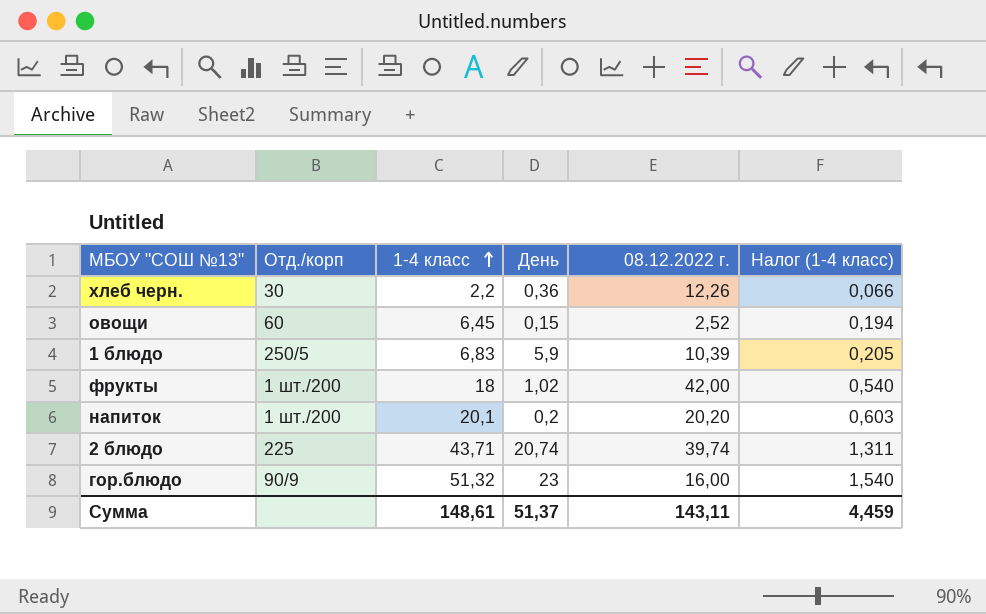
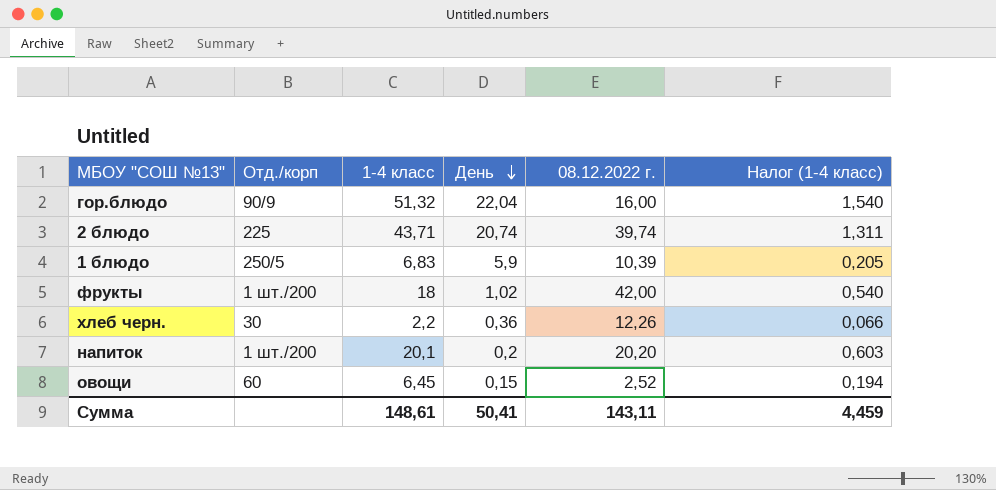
row order: 1-4 класс ascending -> День descending
гор.блюдо | День: 23 -> 22,04
Сумма | День: 51,37 -> 50,41

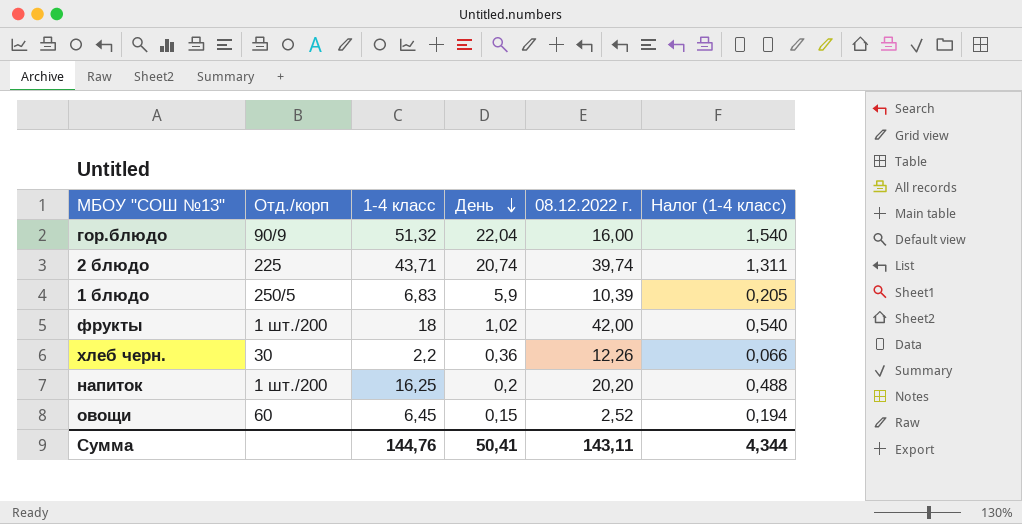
напиток | 1-4 класс: 20,1 -> 16,25
напиток | Налог (1-4 класс): 0,603 -> 0,488
Сумма | 1-4 класс: 148,61 -> 144,76
Сумма | Налог (1-4 класс): 4,459 -> 4,344

